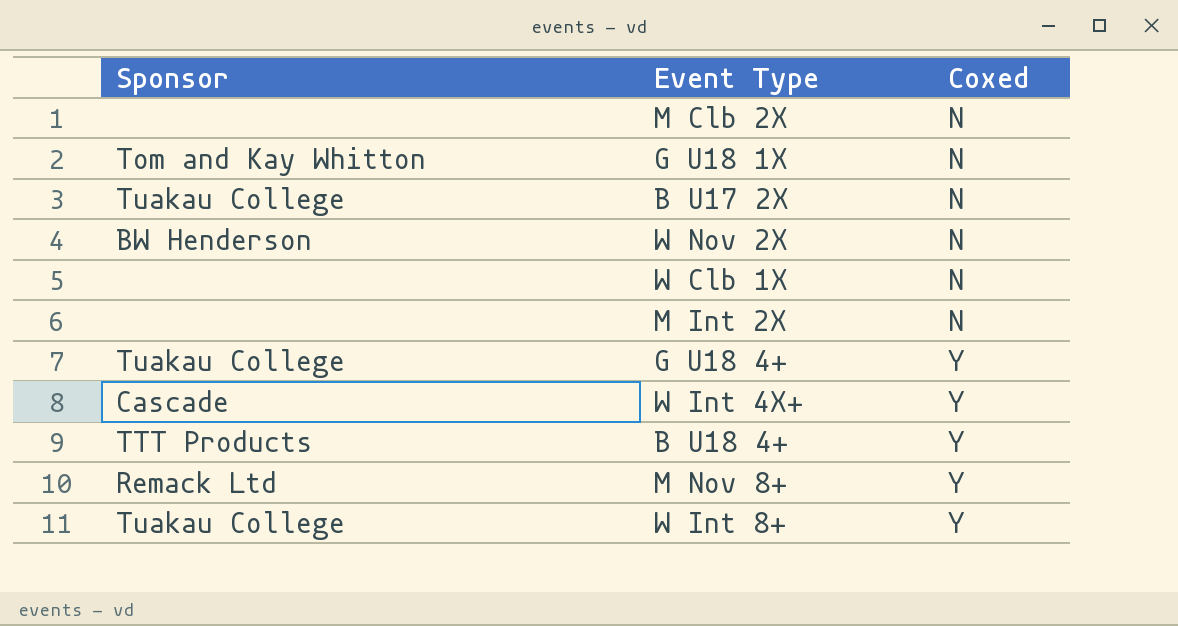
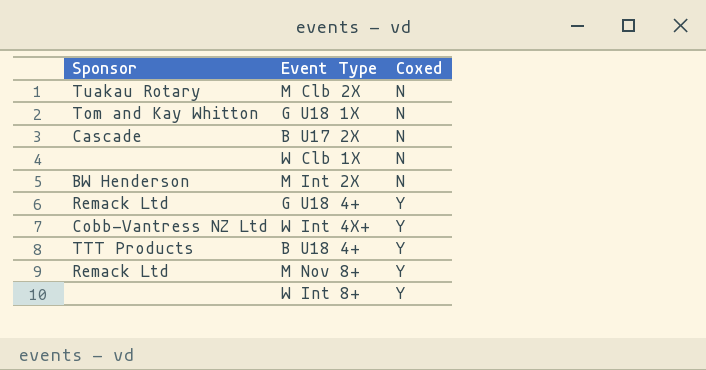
row W Nov 2X: BW Henderson | N -> none
M Clb 2X | Sponsor: none -> Tuakau Rotary
B U17 2X | Sponsor: Tuakau College -> Cascade
M Int 2X | Sponsor: none -> BW Henderson
G U18 4+ | Sponsor: Tuakau College -> Remack Ltd
W Int 4X+ | Sponsor: Cascade -> Cobb-Vantress NZ Ltd
W Int 8+ | Sponsor: Tuakau College -> none

